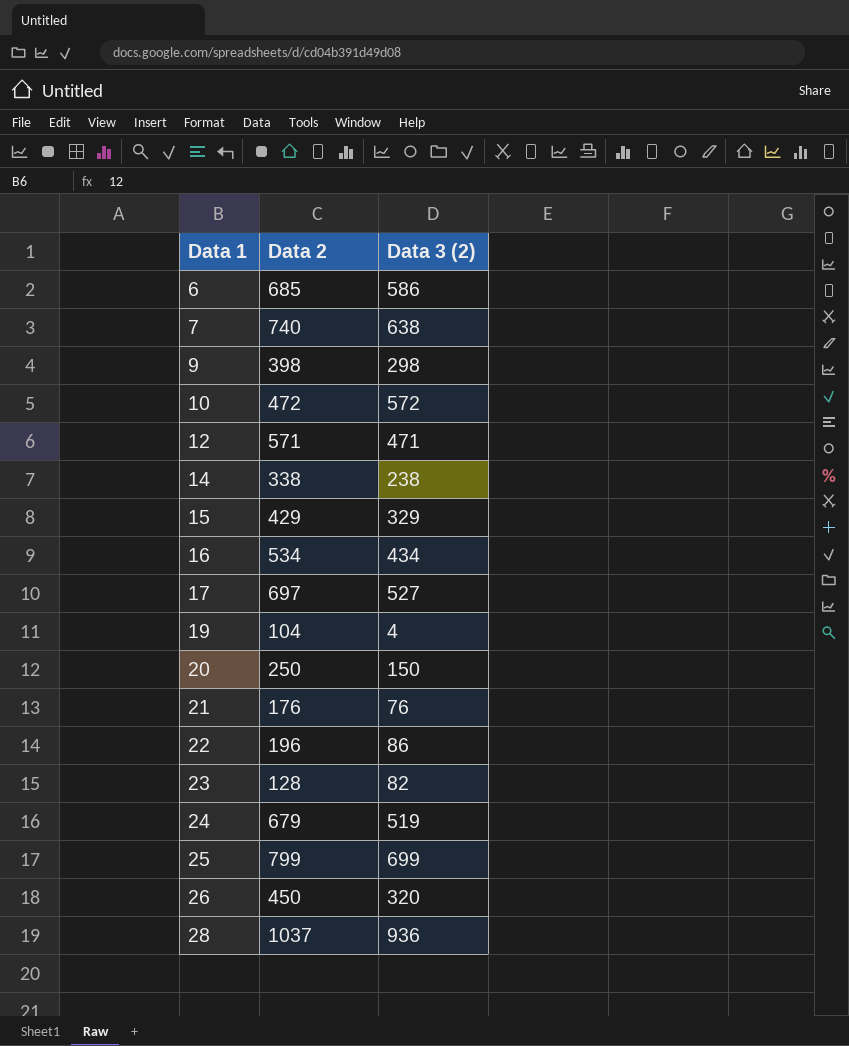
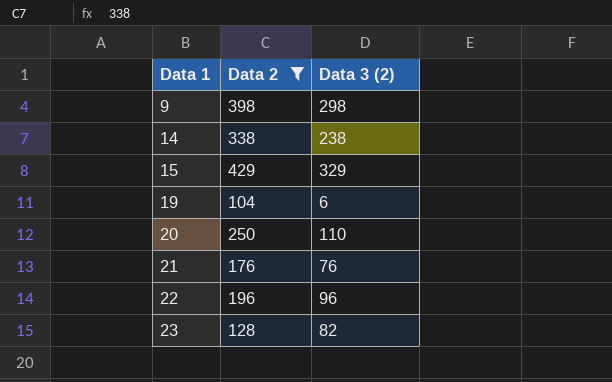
filter: none -> Data 2 <= 429
19 | Data 3 (2): 4 -> 6
20 | Data 3 (2): 150 -> 110
22 | Data 3 (2): 86 -> 96

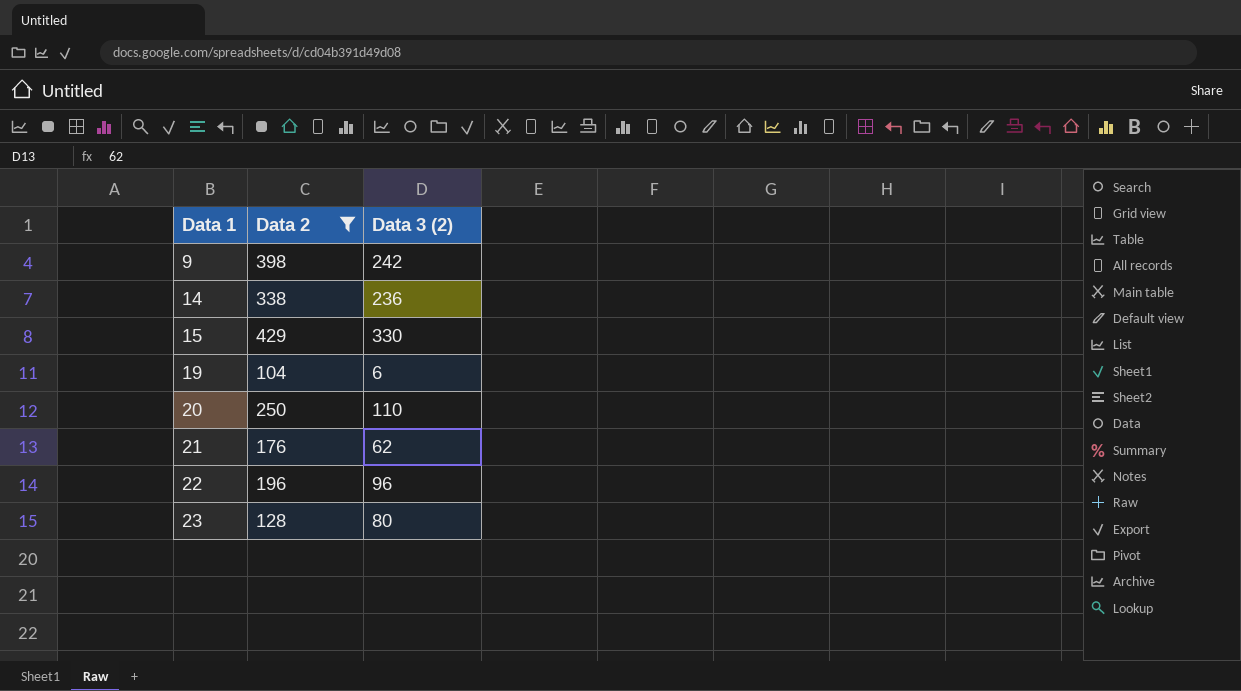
9 | Data 3 (2): 298 -> 242
14 | Data 3 (2): 238 -> 236
15 | Data 3 (2): 329 -> 330
21 | Data 3 (2): 76 -> 62
23 | Data 3 (2): 82 -> 80

